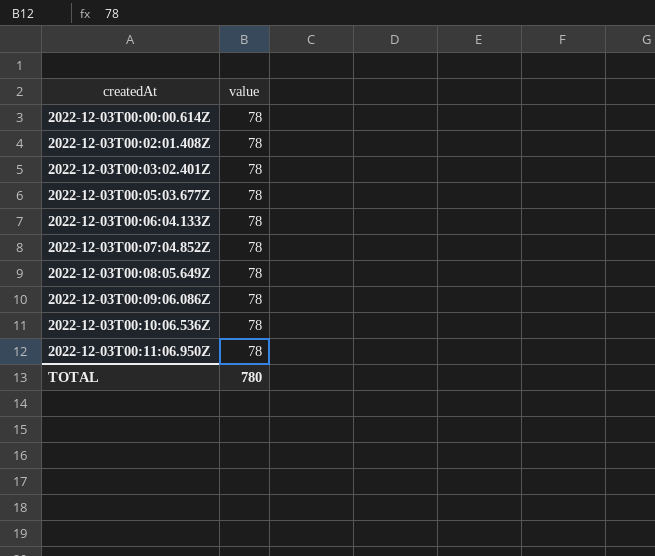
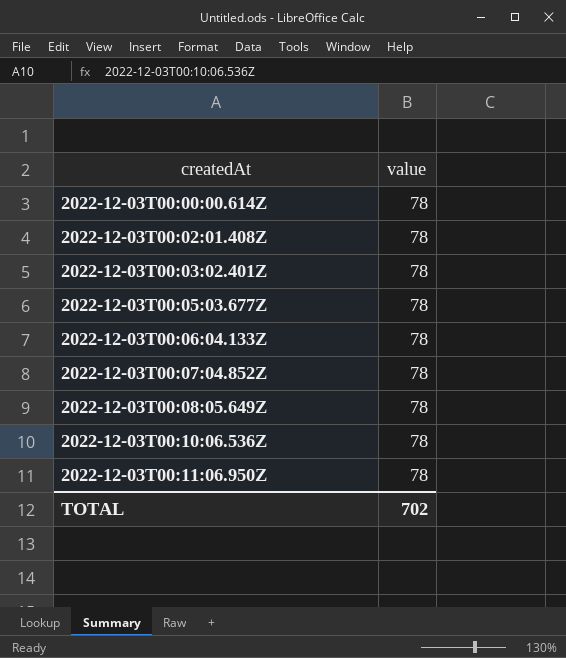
row 2022-12-03T00:09:06.086Z: 78 -> none
TOTAL | value: 780 -> 702

